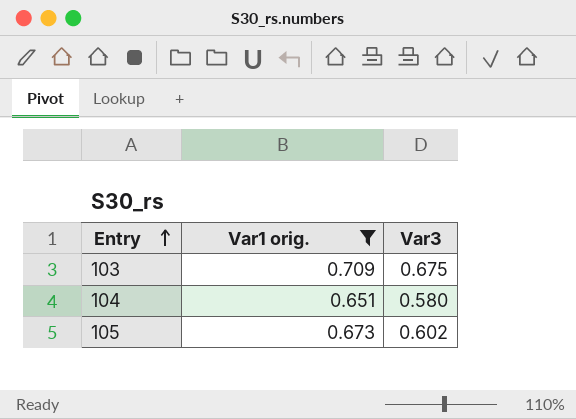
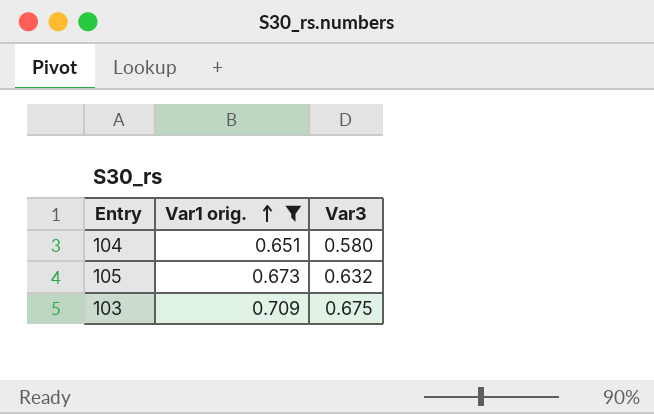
row order: Entry ascending -> Var1 orig. ascending
105 | Var3: 0.602 -> 0.632

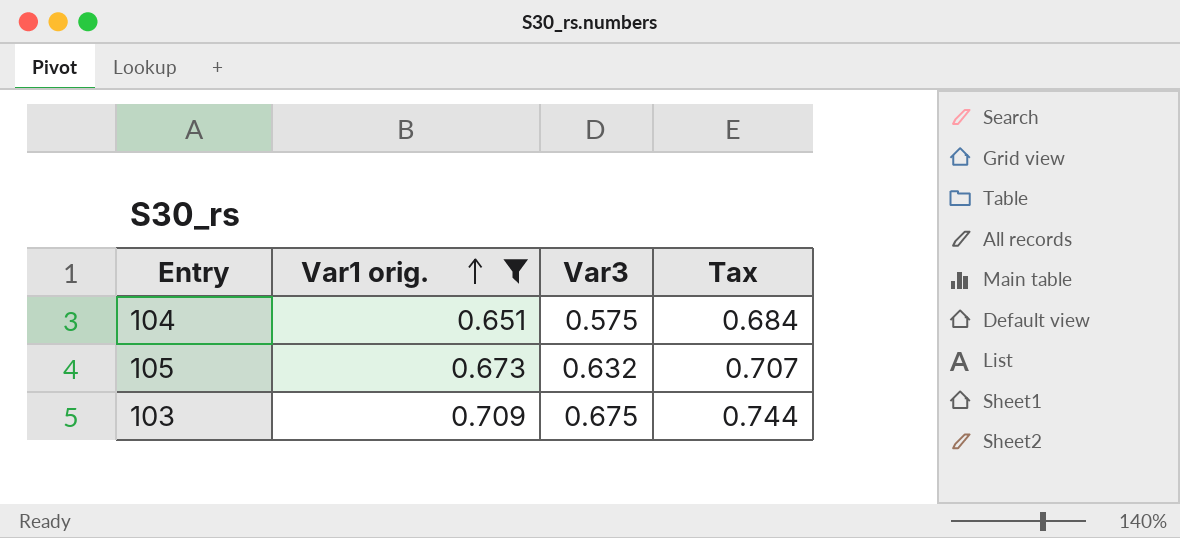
column Tax | formula: none -> [Var1 orig.] * 1.05
104 | Var3: 0.580 -> 0.575

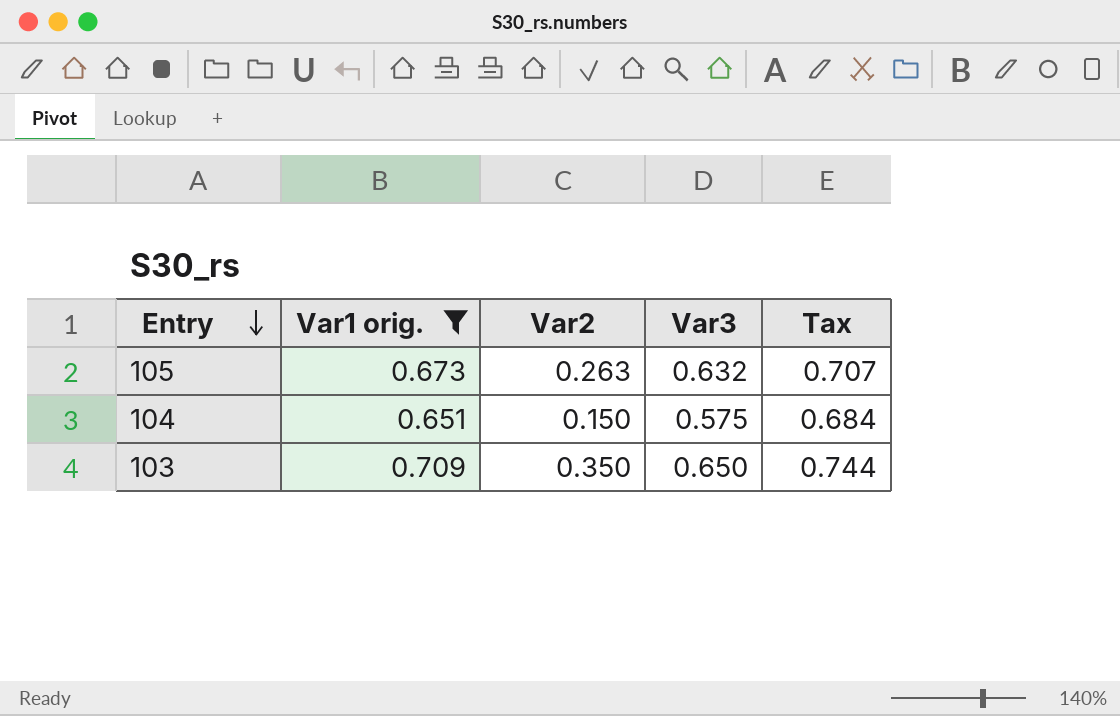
row order: Var1 orig. ascending -> Entry descending
column Var2 | position: none -> 3
103 | Var3: 0.675 -> 0.650

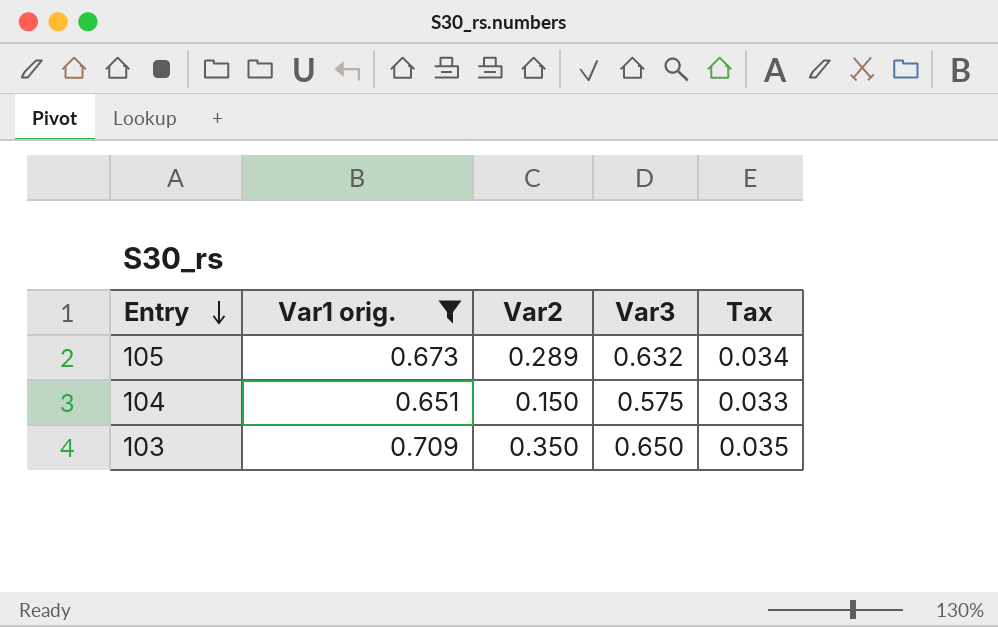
column Tax | formula: [Var1 orig.] * 1.05 -> [Var1 orig.] * 0.05
105 | Var2: 0.263 -> 0.289

